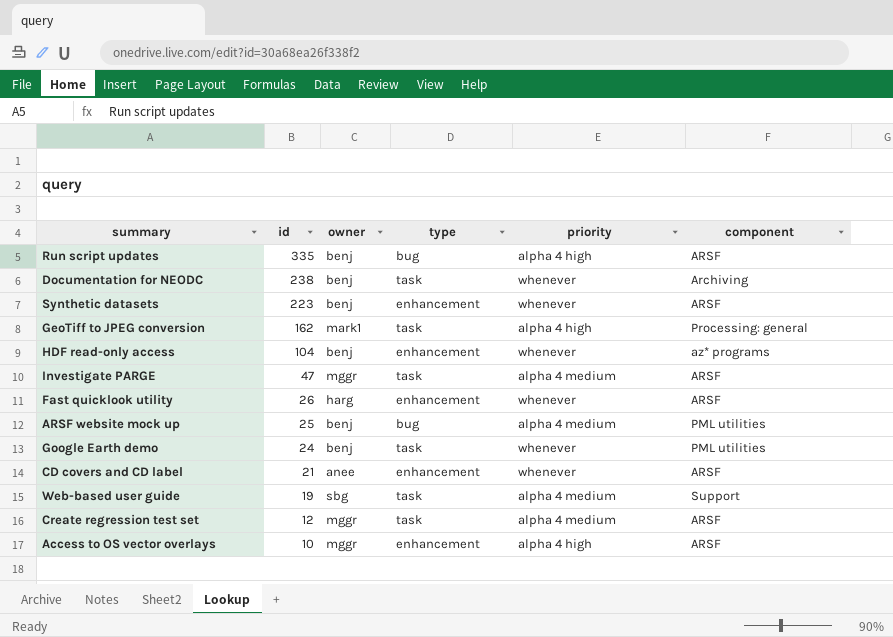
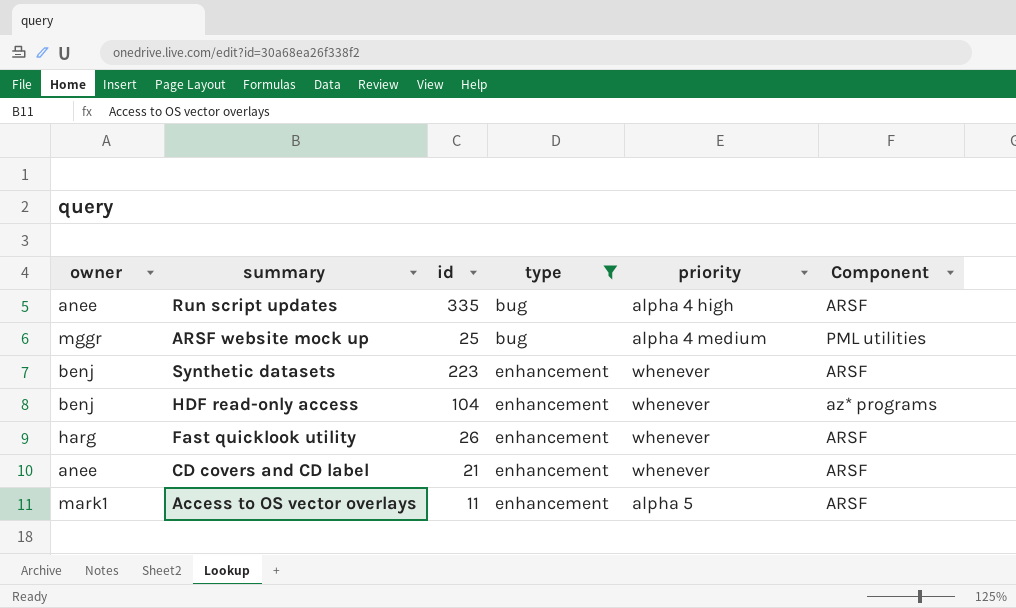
filter: none -> type != task
row order: id descending -> type ascending
column owner | position: 3 -> 1
column name: component -> Component
Run script updates | owner: benj -> anee
ARSF website mock up | owner: benj -> mggr
Access to OS vector overlays | owner: mggr -> mark1
Access to OS vector overlays | id: 10 -> 11
Access to OS vector overlays | priority: alpha 4 high -> alpha 5

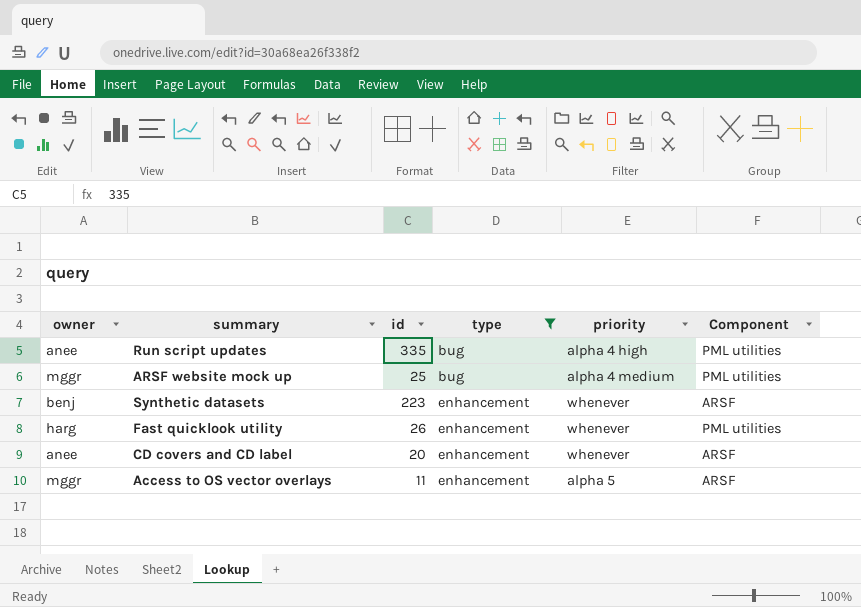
row HDF read-only access: benj | 104 | enhancement | whenever | az* programs -> none
Run script updates | Component: ARSF -> PML utilities
Fast quicklook utility | Component: ARSF -> PML utilities
CD covers and CD label | id: 21 -> 20
Access to OS vector overlays | owner: mark1 -> mggr

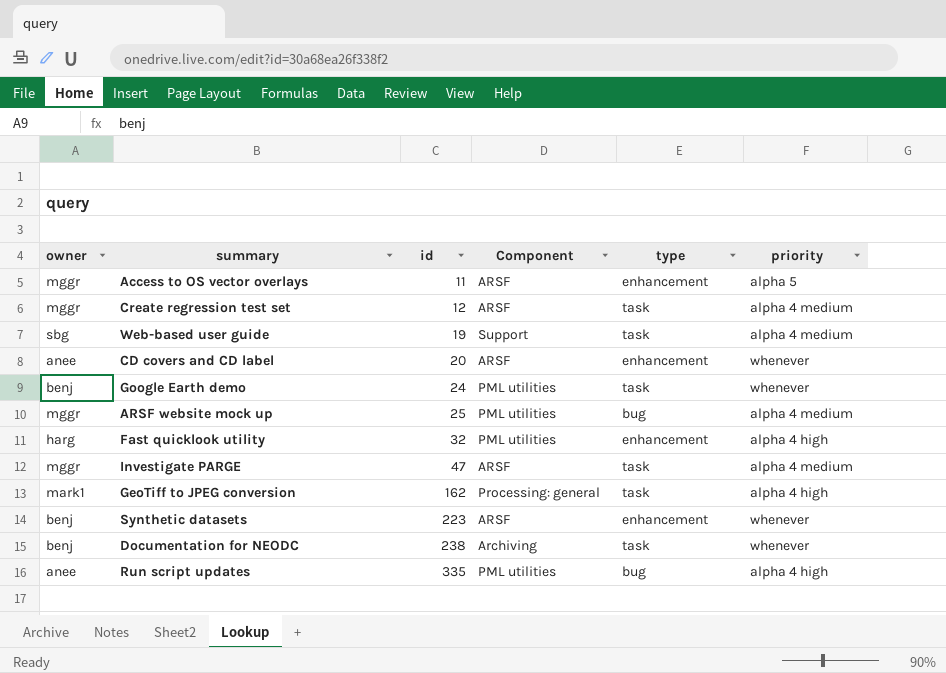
filter: type != task -> none
row order: type ascending -> id ascending
column Component | position: 6 -> 4
Fast quicklook utility | id: 26 -> 32
Fast quicklook utility | priority: whenever -> alpha 4 high

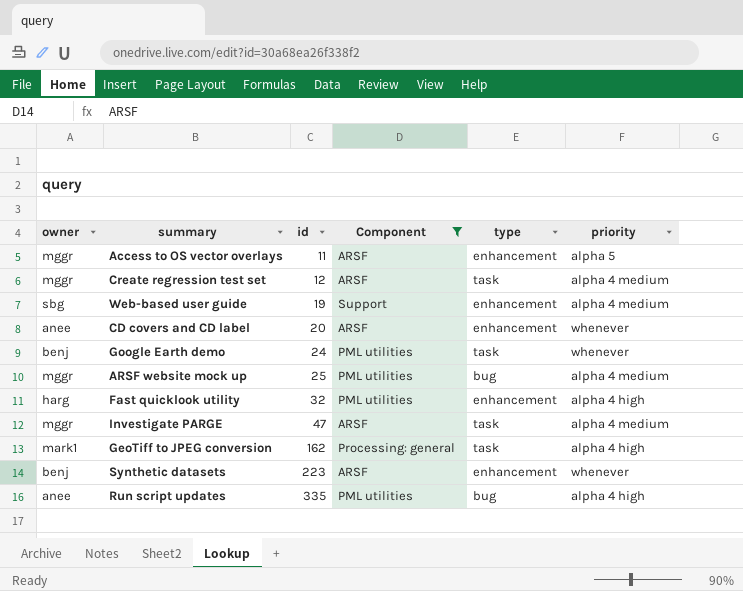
filter: none -> Component != Archiving
Web-based user guide | type: task -> enhancement

